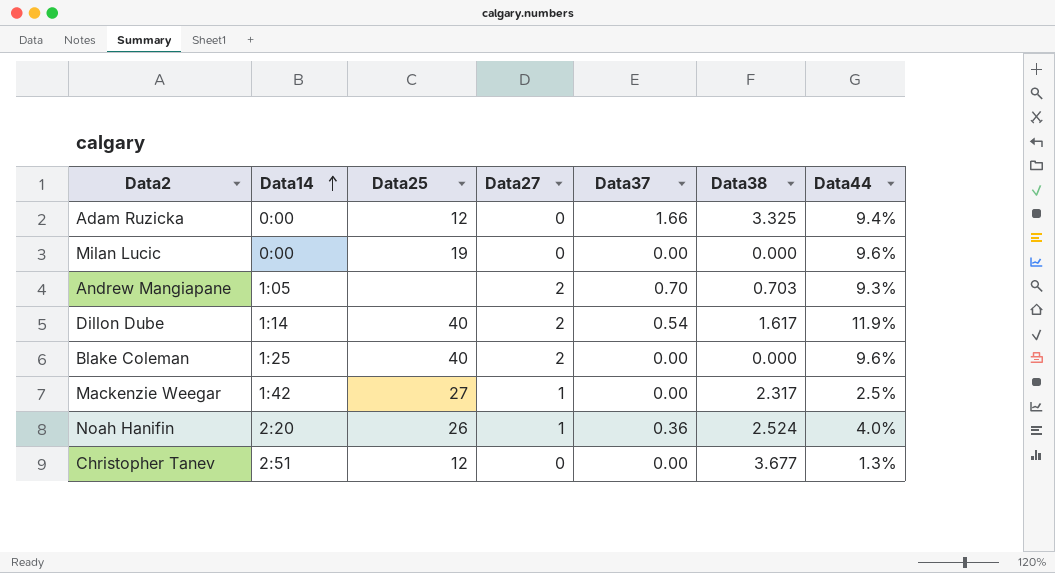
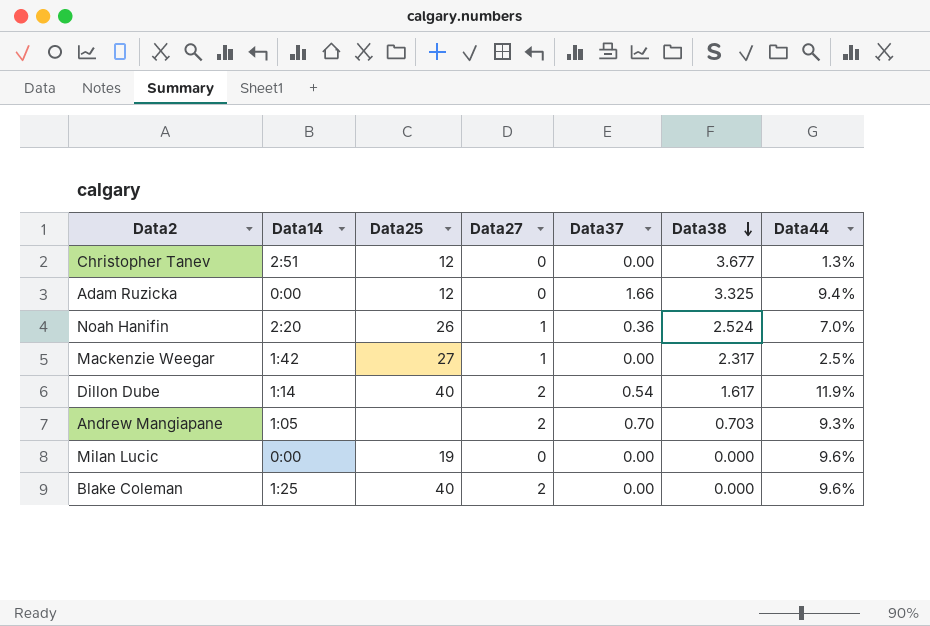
row order: Data14 ascending -> Data38 descending
Noah Hanifin | Data44: 4.0% -> 7.0%

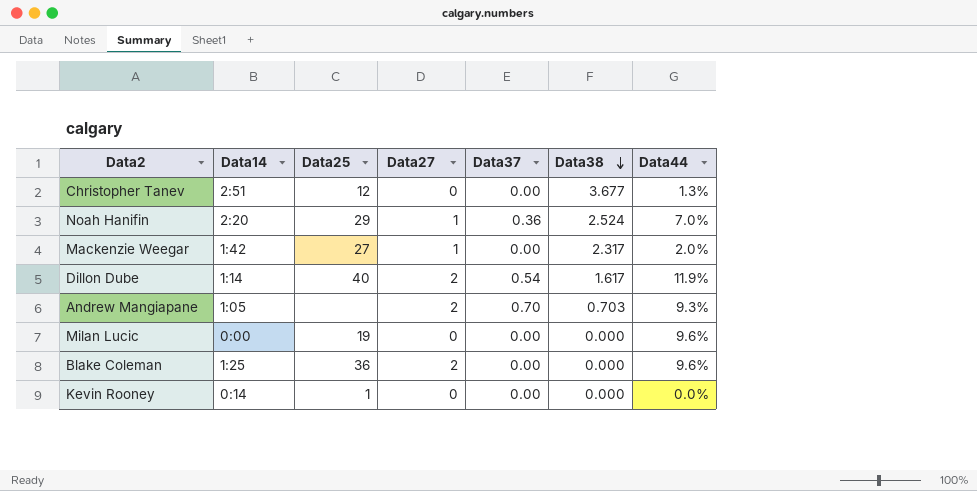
row Adam Ruzicka: 0:00 | 12 | 0 | 1.66 | 3.325 | 9.4% -> none
Noah Hanifin | Data25: 26 -> 29
Mackenzie Weegar | Data44: 2.5% -> 2.0%
Blake Coleman | Data25: 40 -> 36
row Kevin Rooney: none -> 0:14 | 1 | 0 | 0.00 | 0.000 | 0.0%

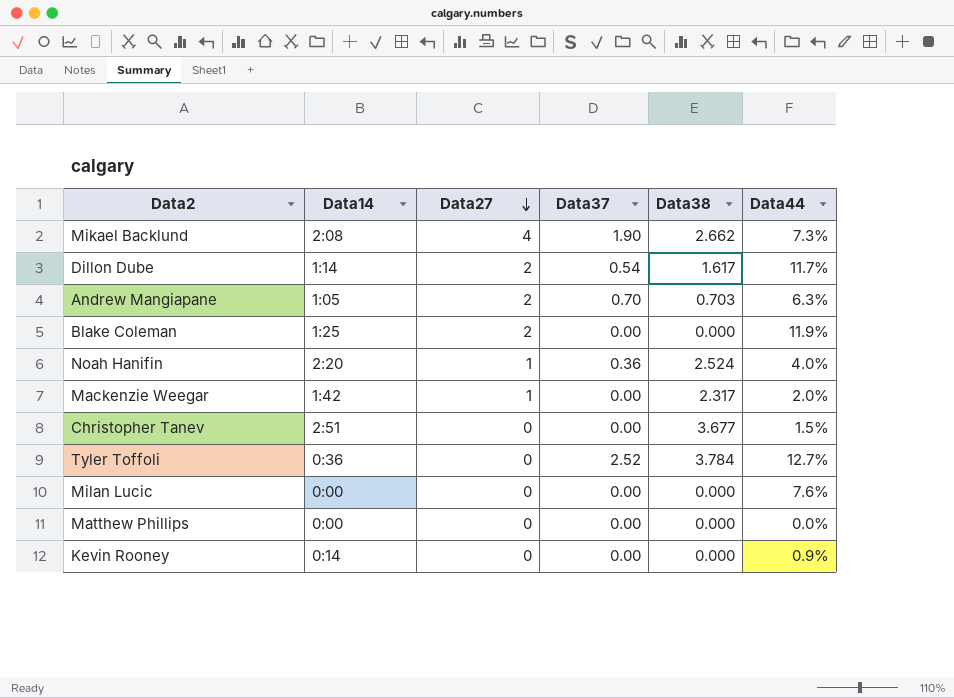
row order: Data38 descending -> Data27 descending
column Data25 | position: 3 -> none
row Mikael Backlund: none -> 2:08 | 4 | 1.90 | 2.662 | 7.3%
Dillon Dube | Data44: 11.9% -> 11.7%
Andrew Mangiapane | Data44: 9.3% -> 6.3%
Blake Coleman | Data44: 9.6% -> 11.9%
Noah Hanifin | Data44: 7.0% -> 4.0%
Christopher Tanev | Data44: 1.3% -> 1.5%
row Tyler Toffoli: none -> 0:36 | 0 | 2.52 | 3.784 | 12.7%
Milan Lucic | Data44: 9.6% -> 7.6%
row Matthew Phillips: none -> 0:00 | 0 | 0.00 | 0.000 | 0.0%
Kevin Rooney | Data44: 0.0% -> 0.9%

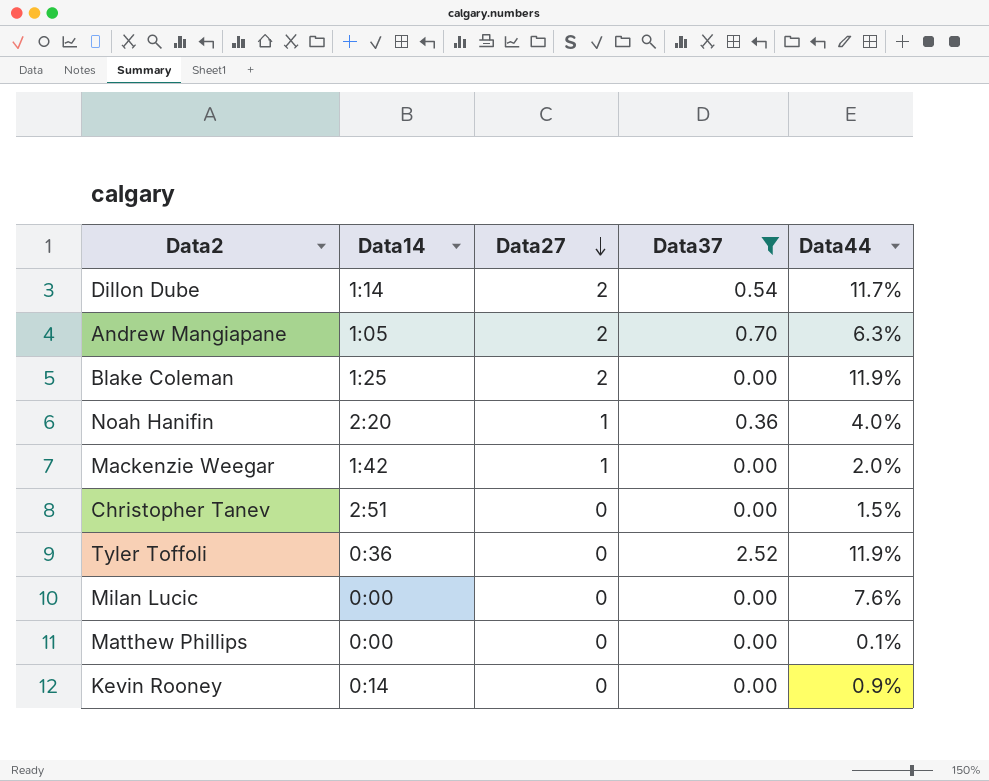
filter: none -> Data37 != 1.90
column Data38 | position: 5 -> none
Tyler Toffoli | Data44: 12.7% -> 11.9%
Matthew Phillips | Data44: 0.0% -> 0.1%

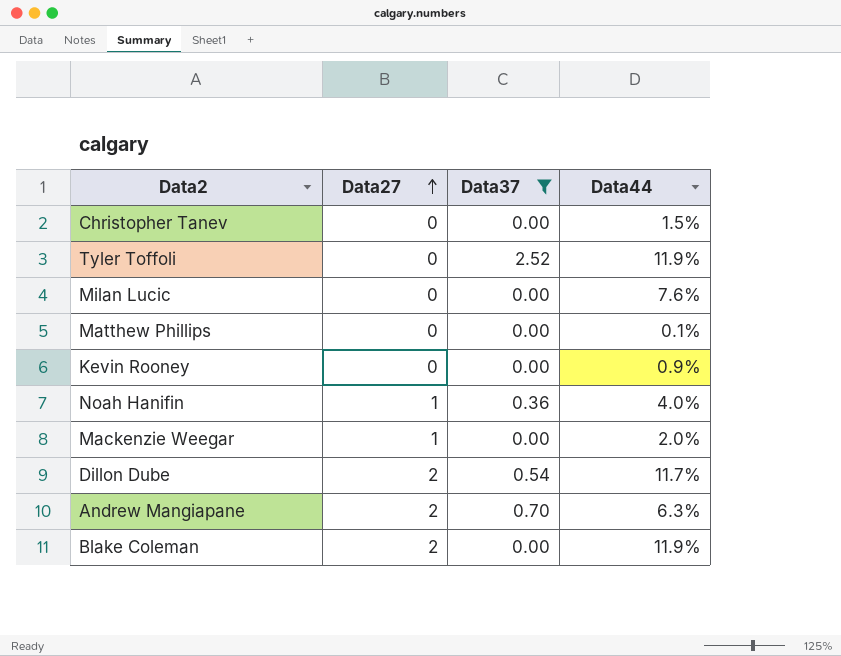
row order: Data27 descending -> Data27 ascending
column Data14 | position: 2 -> none

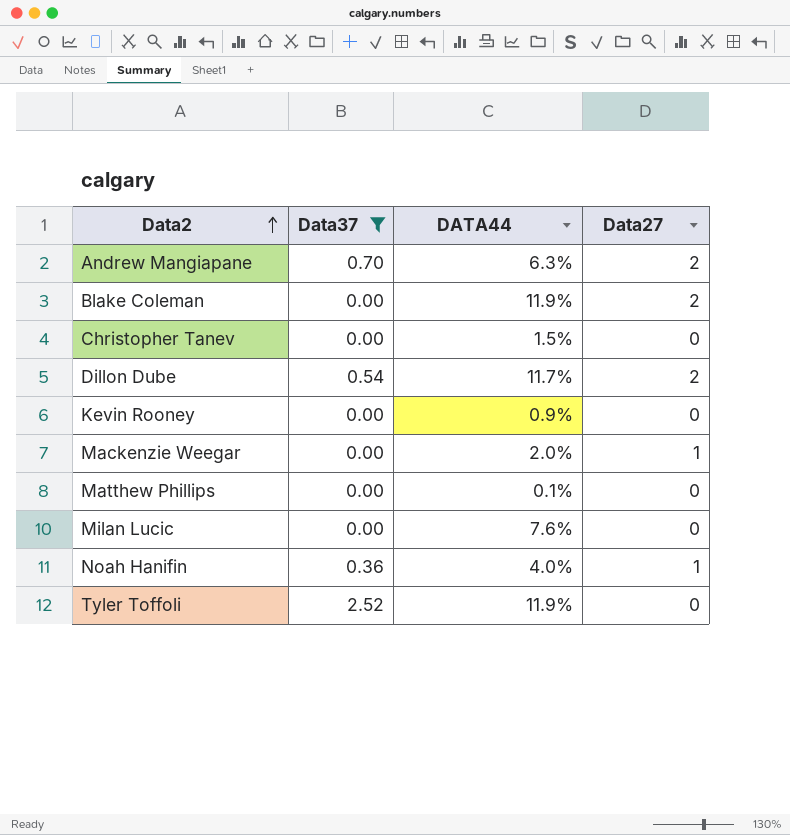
row order: Data27 ascending -> Data2 ascending
column name: Data44 -> DATA44
column Data27 | position: 2 -> 4

